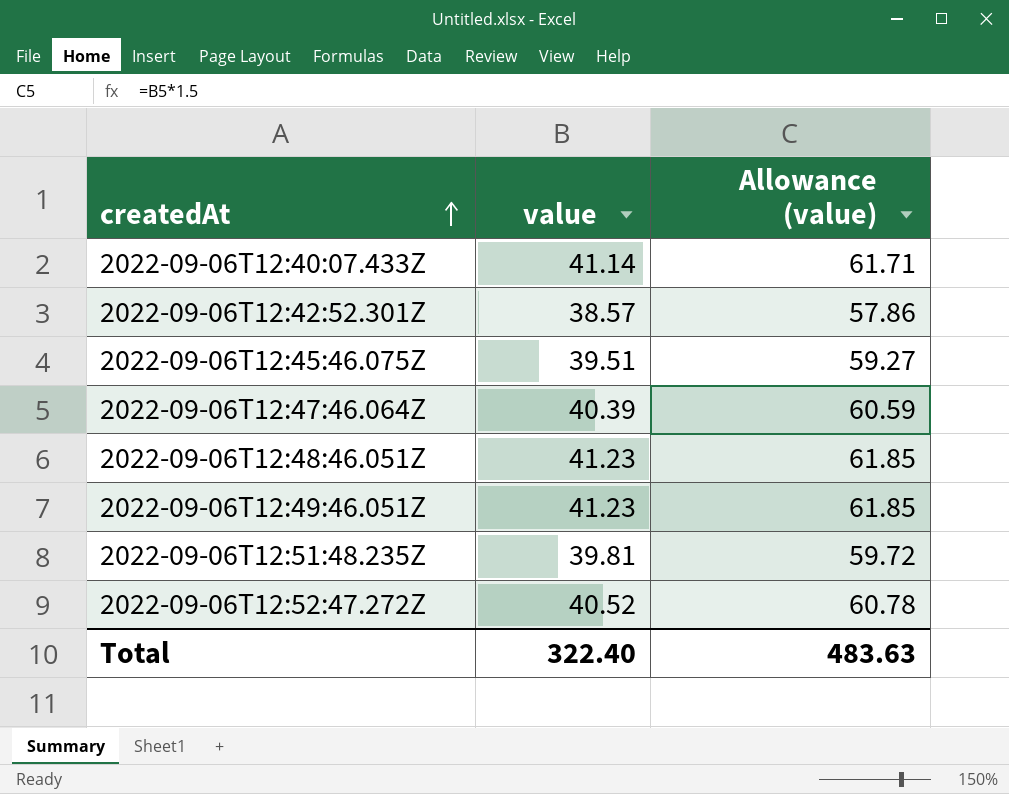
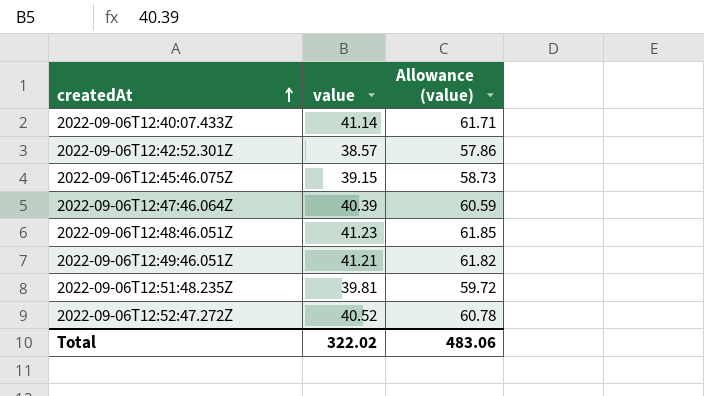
2022-09-06T12:45:46.075Z | value: 39.51 -> 39.15
2022-09-06T12:45:46.075Z | Allowance (value): 59.27 -> 58.73
2022-09-06T12:49:46.051Z | value: 41.23 -> 41.21
2022-09-06T12:49:46.051Z | Allowance (value): 61.85 -> 61.82
Total | value: 322.40 -> 322.02
Total | Allowance (value): 483.63 -> 483.06

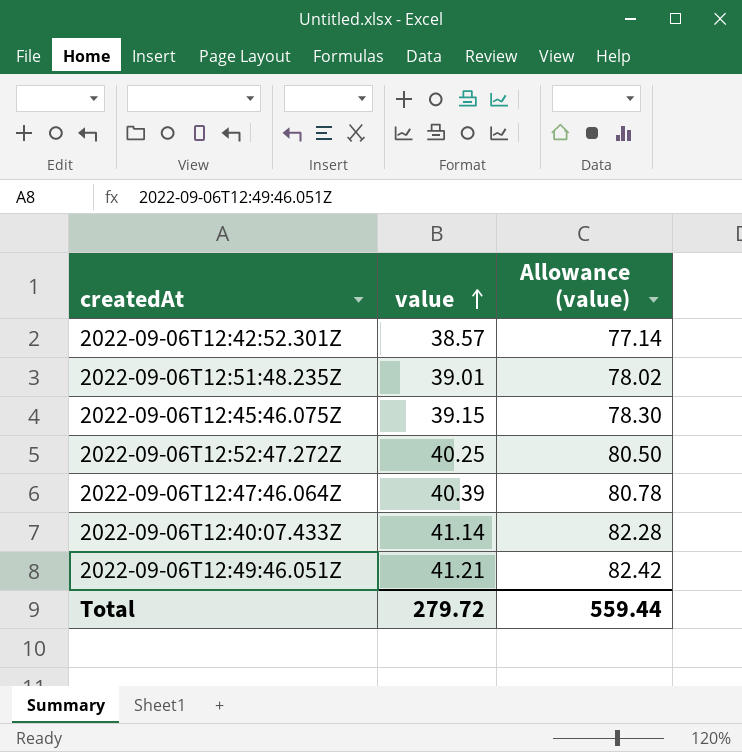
row order: createdAt ascending -> value ascending
column Allowance (value) | formula: [value] * 1.5 -> [value] * 2
row 2022-09-06T12:48:46.051Z: 41.23 | 61.85 -> none
2022-09-06T12:51:48.235Z | value: 39.81 -> 39.01
2022-09-06T12:52:47.272Z | value: 40.52 -> 40.25
Total | value: 322.02 -> 279.72
Total | Allowance (value): 483.06 -> 559.44

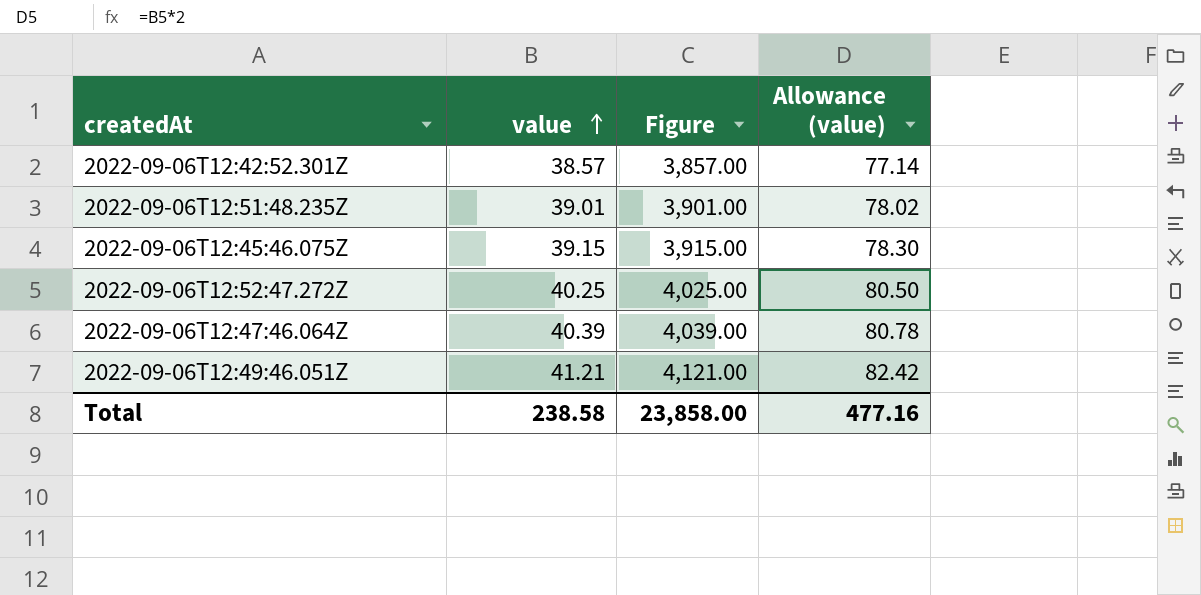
column Figure | formula: none -> [value] * 100
row 2022-09-06T12:40:07.433Z: 41.14 | 82.28 -> none
Total | value: 279.72 -> 238.58
Total | Allowance (value): 559.44 -> 477.16

